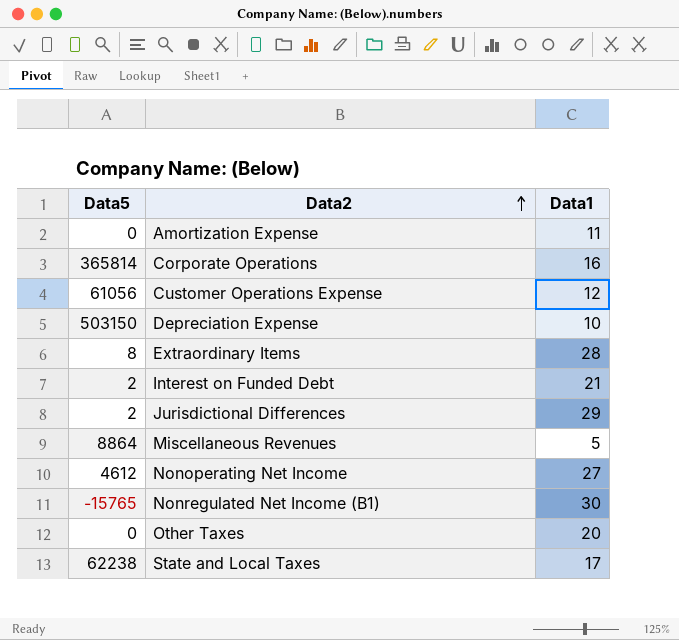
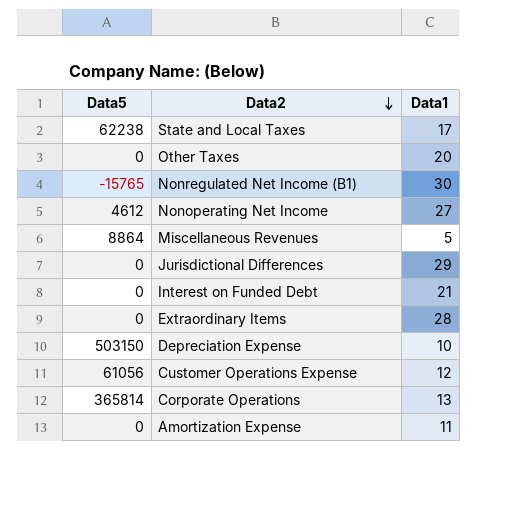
row order: Data2 ascending -> Data2 descending
Jurisdictional Differences | Data5: 2 -> 0
Interest on Funded Debt | Data5: 2 -> 0
Extraordinary Items | Data5: 8 -> 0
Corporate Operations | Data1: 16 -> 13

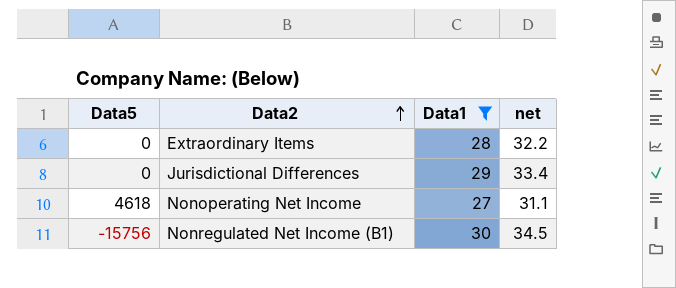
filter: none -> Data1 >= 27
row order: Data2 descending -> Data2 ascending
column net | formula: none -> [Data1] * 1.15
Nonoperating Net Income | Data5: 4612 -> 4618
Nonregulated Net Income (B1) | Data5: -15765 -> -15756

